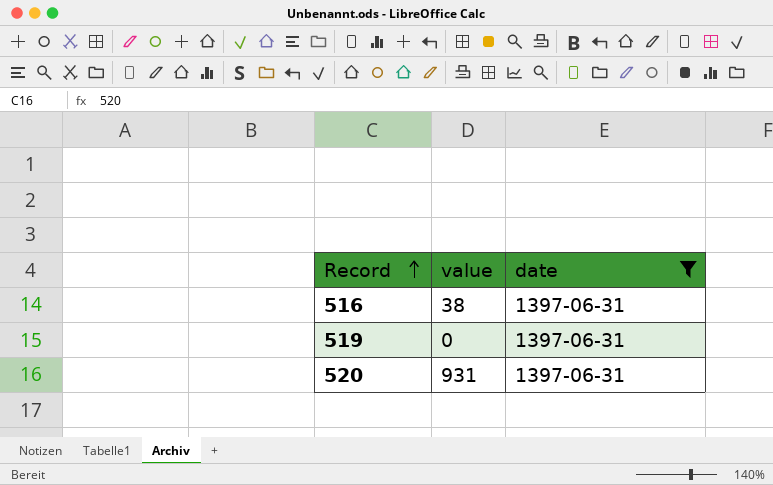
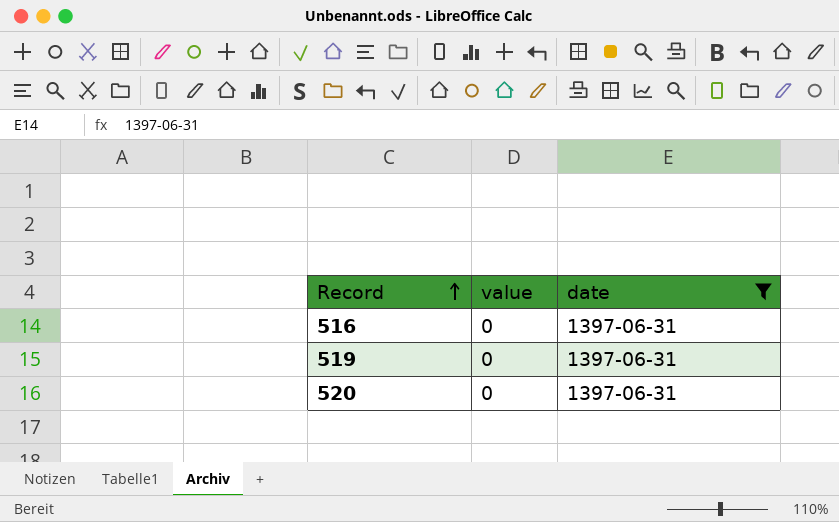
516 | value: 38 -> 0
520 | value: 931 -> 0

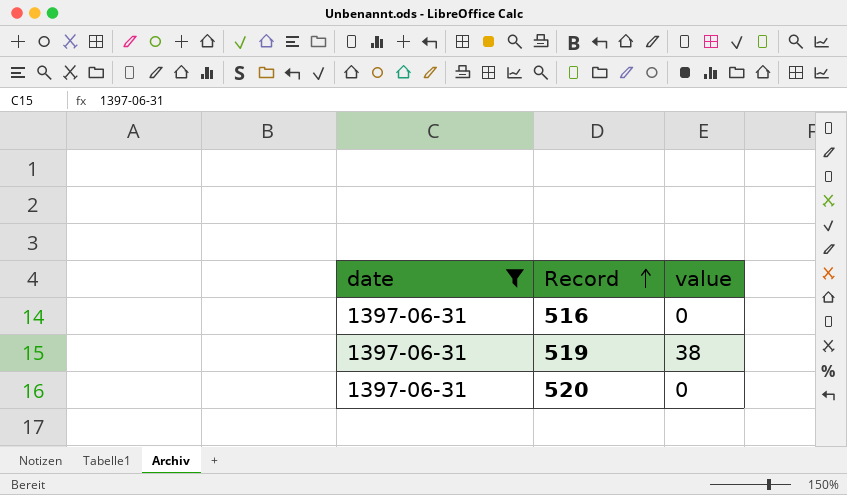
column date | position: 3 -> 1
519 | value: 0 -> 38

